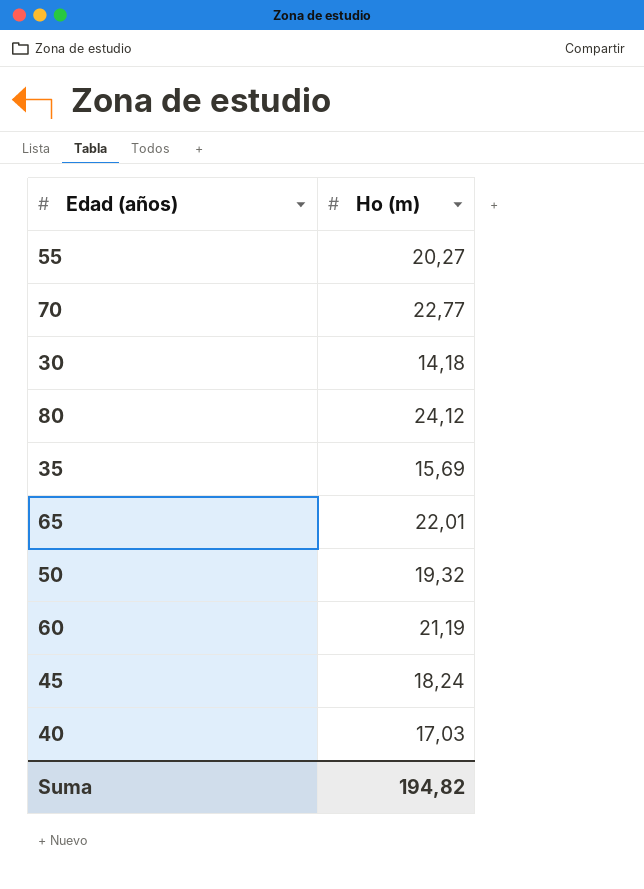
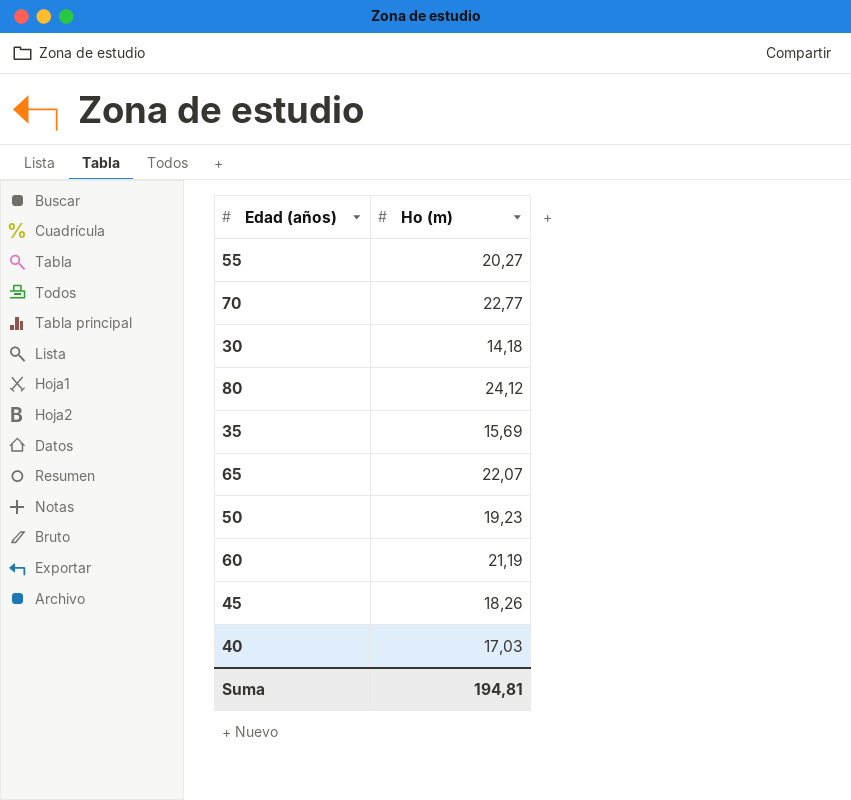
65 | Ho (m): 22,01 -> 22,07
50 | Ho (m): 19,32 -> 19,23
45 | Ho (m): 18,24 -> 18,26
Suma | Ho (m): 194,82 -> 194,81

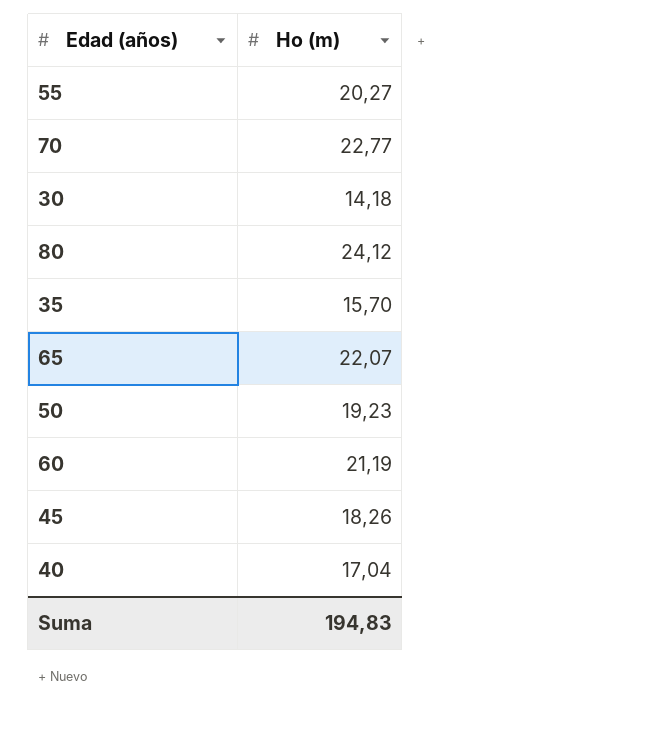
35 | Ho (m): 15,69 -> 15,70
40 | Ho (m): 17,03 -> 17,04
Suma | Ho (m): 194,81 -> 194,83

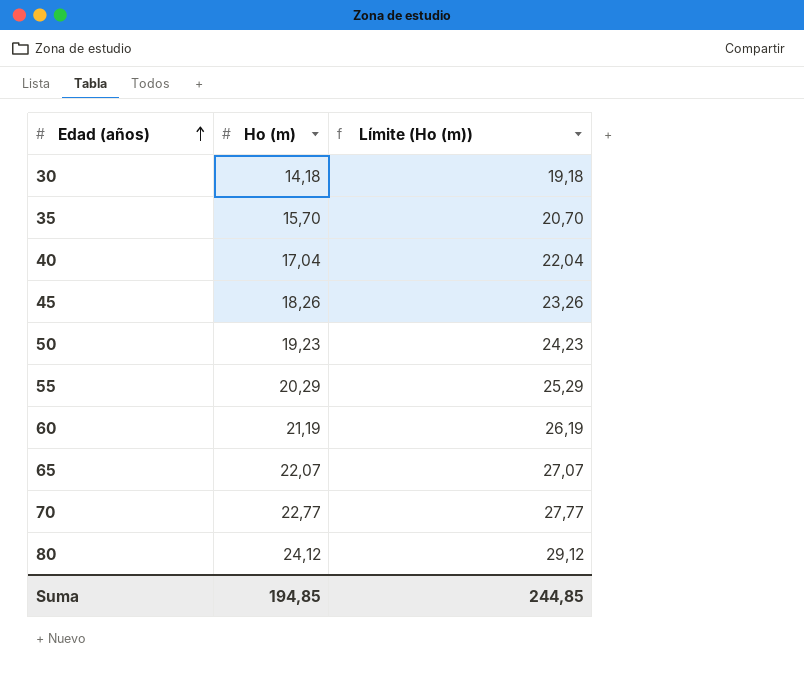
row order: none -> Edad (años) ascending
column Límite (Ho (m)) | formula: none -> [Ho (m)] + 5
55 | Ho (m): 20,27 -> 20,29
Suma | Ho (m): 194,83 -> 194,85

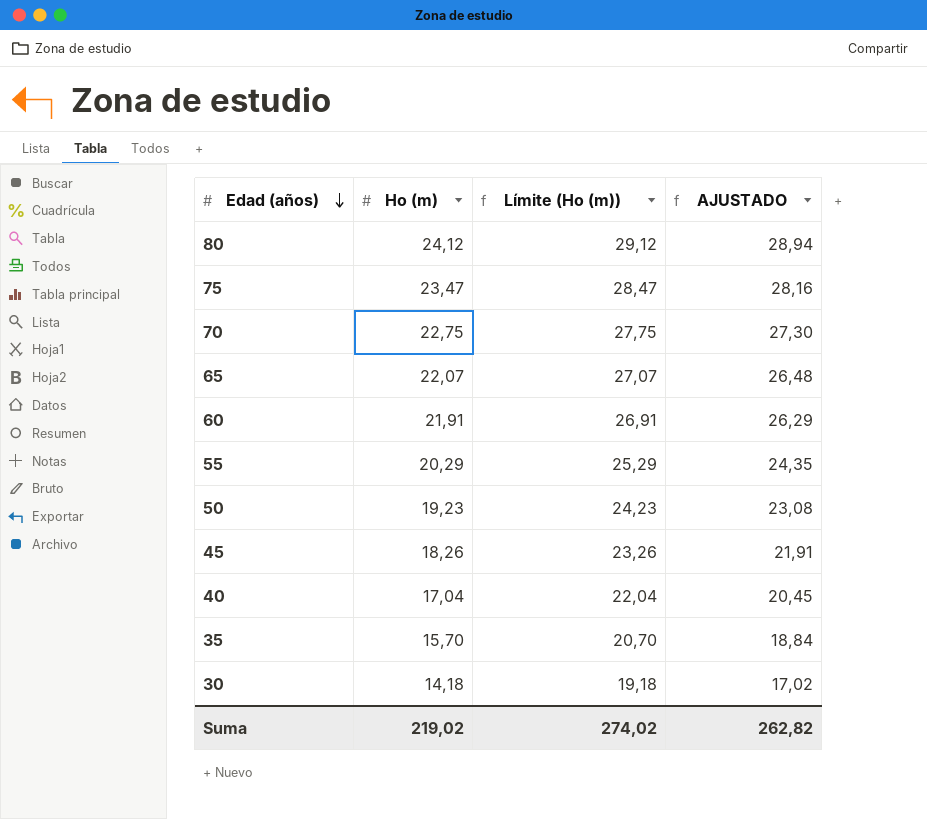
row order: Edad (años) ascending -> Edad (años) descending
column AJUSTADO | formula: none -> [Ho (m)] * 1,2
row 75: none -> 23,47 | 28,47 | 28,16
70 | Ho (m): 22,77 -> 22,75
70 | Límite (Ho (m)): 27,77 -> 27,75
60 | Ho (m): 21,19 -> 21,91
60 | Límite (Ho (m)): 26,19 -> 26,91
Suma | Ho (m): 194,85 -> 219,02
Suma | Límite (Ho (m)): 244,85 -> 274,02

